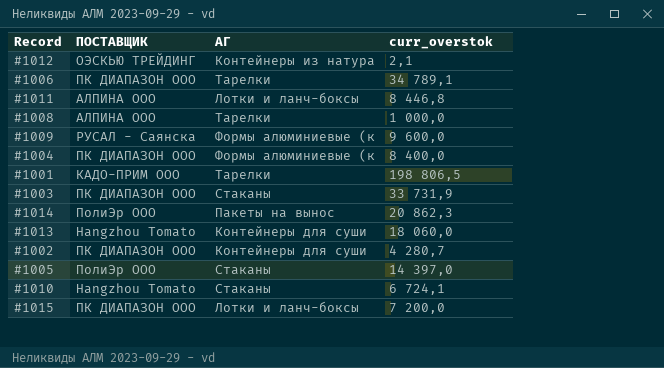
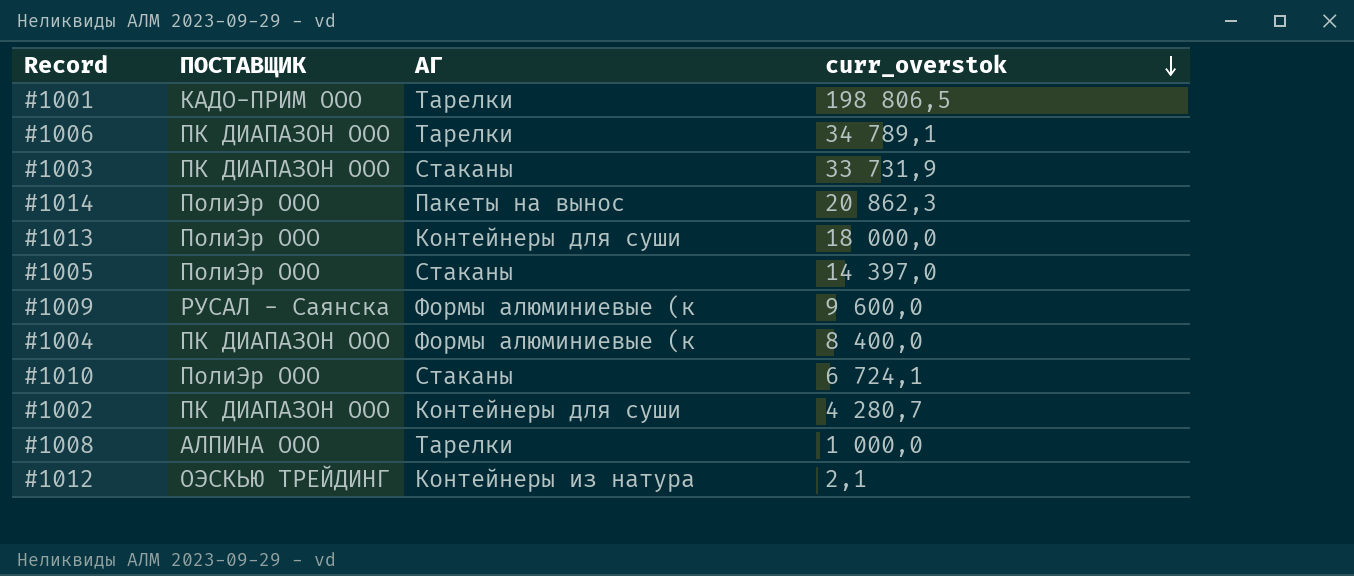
row order: none -> curr_overstok descending
row #1011: АЛПИНА ООО | Лотки и ланч-боксы | 8 446,8 -> none
row #1015: ПК ДИАПАЗОН ООО | Лотки и ланч-боксы | 7 200,0 -> none
#1013 | ПОСТАВЩИК: Hangzhou Tomato -> ПолиЭр ООО
#1013 | curr_overstok: 18 060,0 -> 18 000,0
#1010 | ПОСТАВЩИК: Hangzhou Tomato -> ПолиЭр ООО

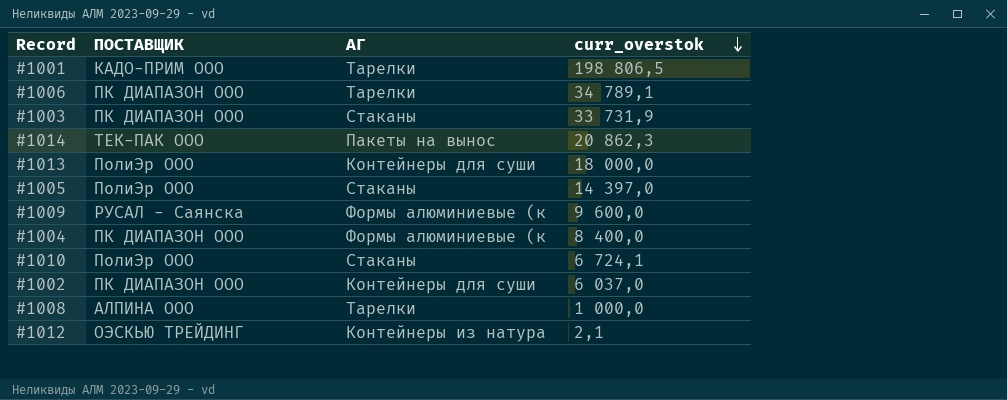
#1014 | ПОСТАВЩИК: ПолиЭр ООО -> ТЕК-ПАК ООО
#1002 | curr_overstok: 4 280,7 -> 6 037,0

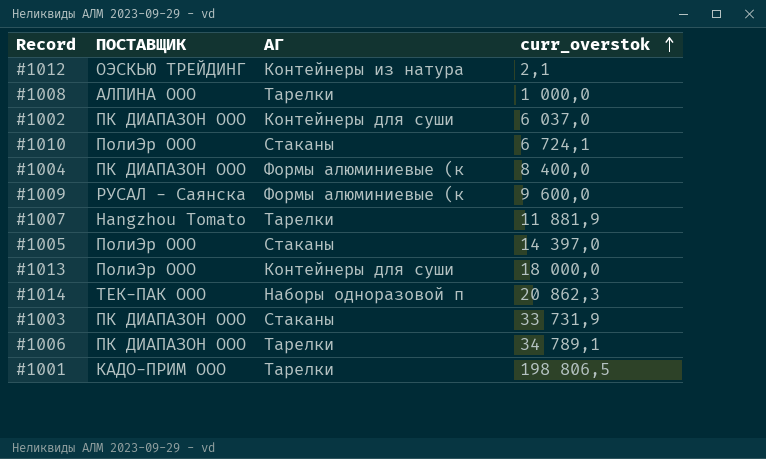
row order: curr_overstok descending -> curr_overstok ascending
row #1007: none -> Hangzhou Tomato | Тарелки | 11 881,9
#1014 | АГ: Пакеты на вынос -> Наборы одноразовой п

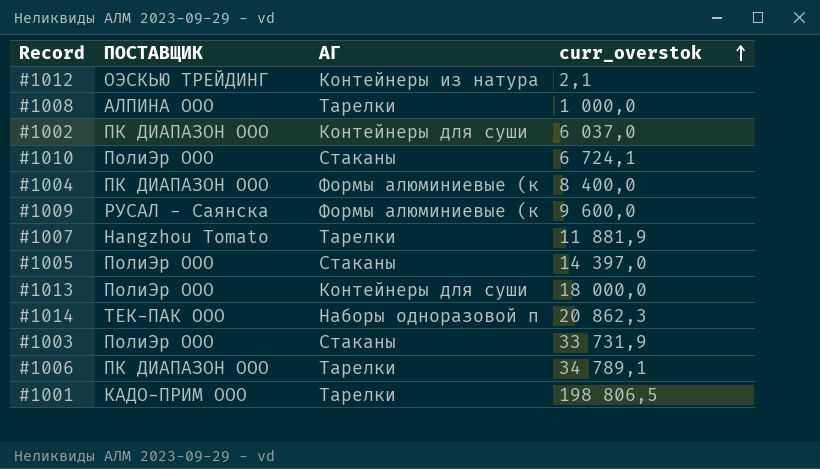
#1003 | ПОСТАВЩИК: ПК ДИАПАЗОН ООО -> ПолиЭр ООО

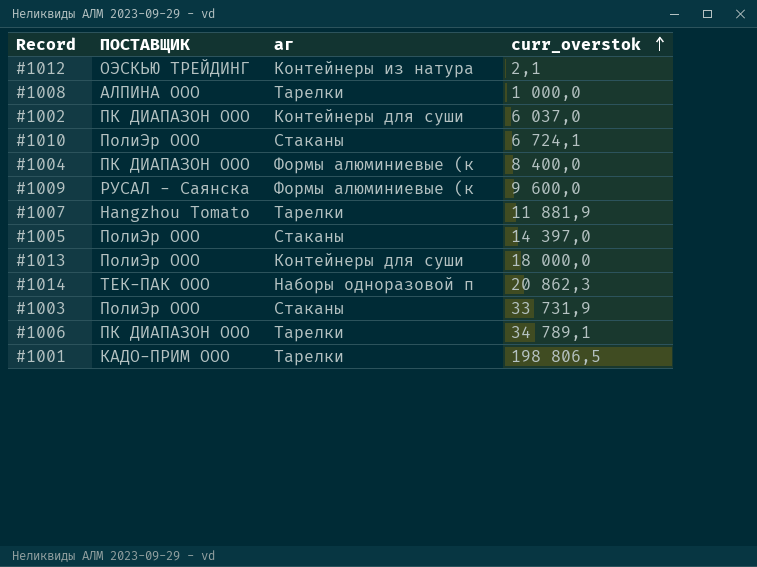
column name: АГ -> аг

